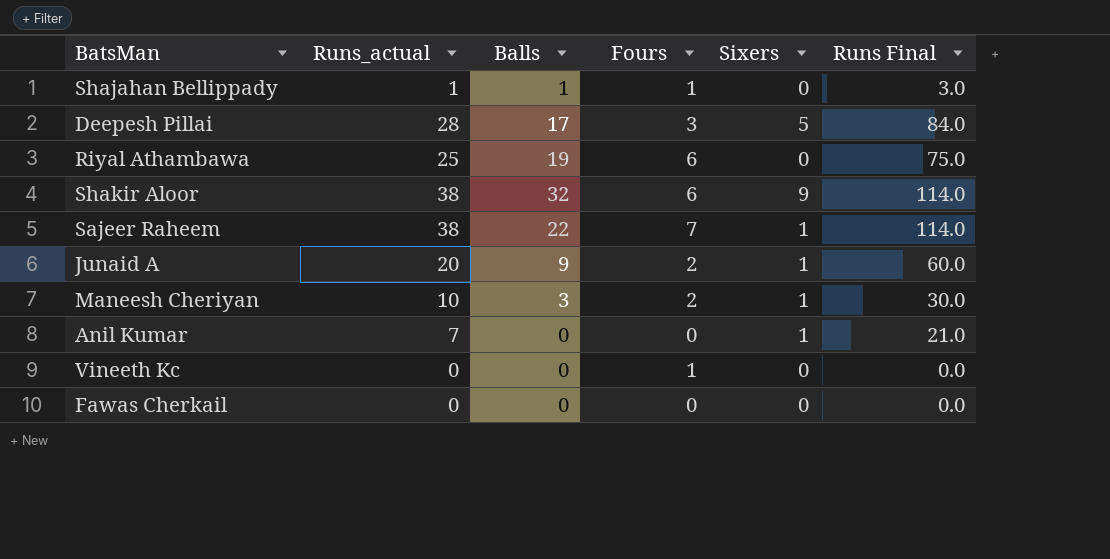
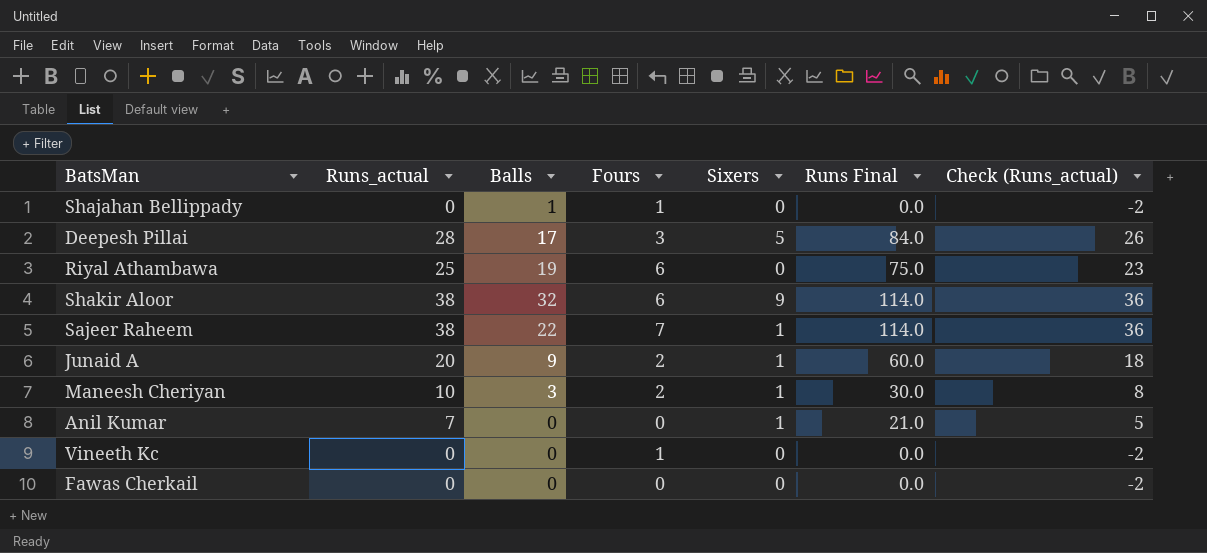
column Check (Runs_actual) | formula: none -> [Runs_actual] - 2
Shajahan Bellippady | Runs_actual: 1 -> 0
Shajahan Bellippady | Runs Final: 3.0 -> 0.0

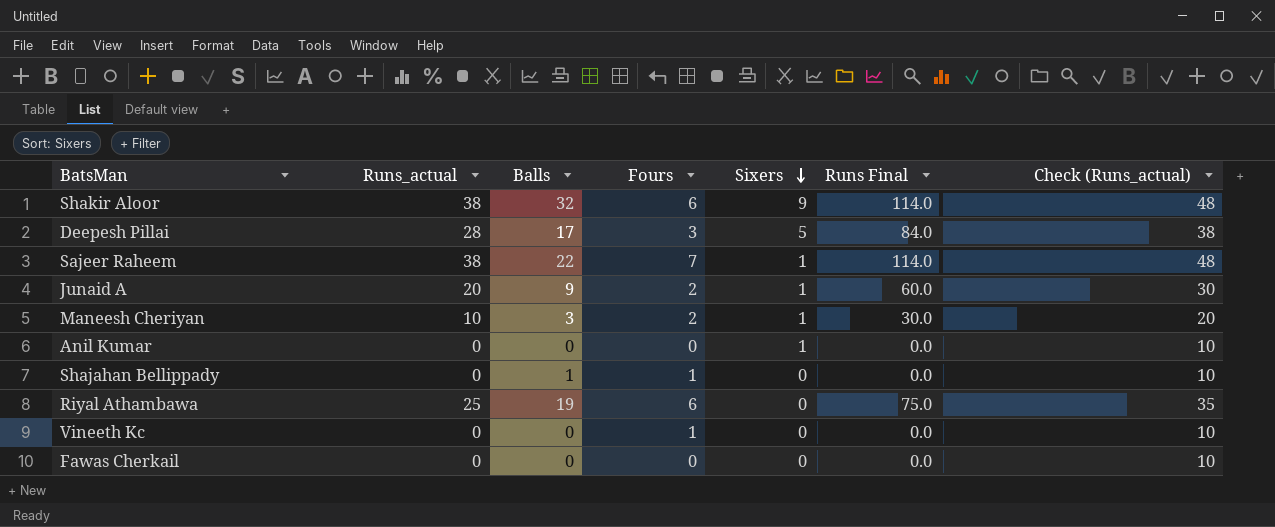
row order: none -> Sixers descending
column Check (Runs_actual) | formula: [Runs_actual] - 2 -> [Runs_actual] + 10
Anil Kumar | Runs_actual: 7 -> 0
Anil Kumar | Runs Final: 21.0 -> 0.0

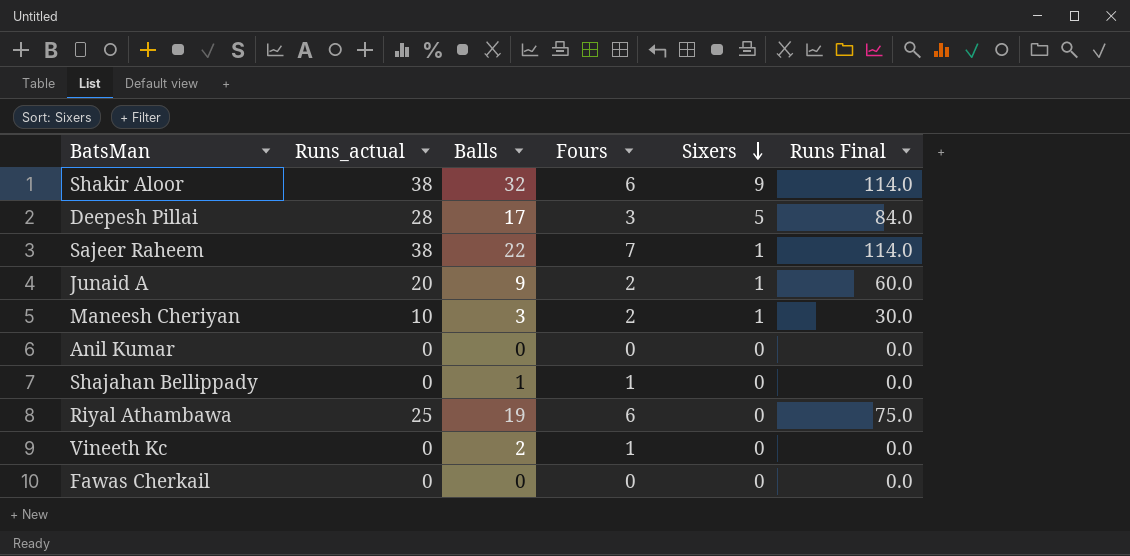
column Check (Runs_actual) | formula: [Runs_actual] + 10 -> none
Anil Kumar | Sixers: 1 -> 0
Vineeth Kc | Balls: 0 -> 2

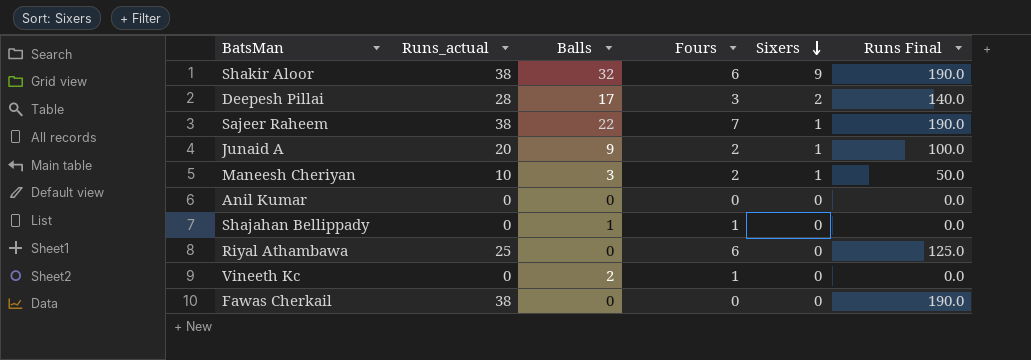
column Runs Final | formula: [Runs_actual] * 3 -> [Runs_actual] * 5
Deepesh Pillai | Sixers: 5 -> 2
Riyal Athambawa | Balls: 19 -> 0
Fawas Cherkail | Runs_actual: 0 -> 38

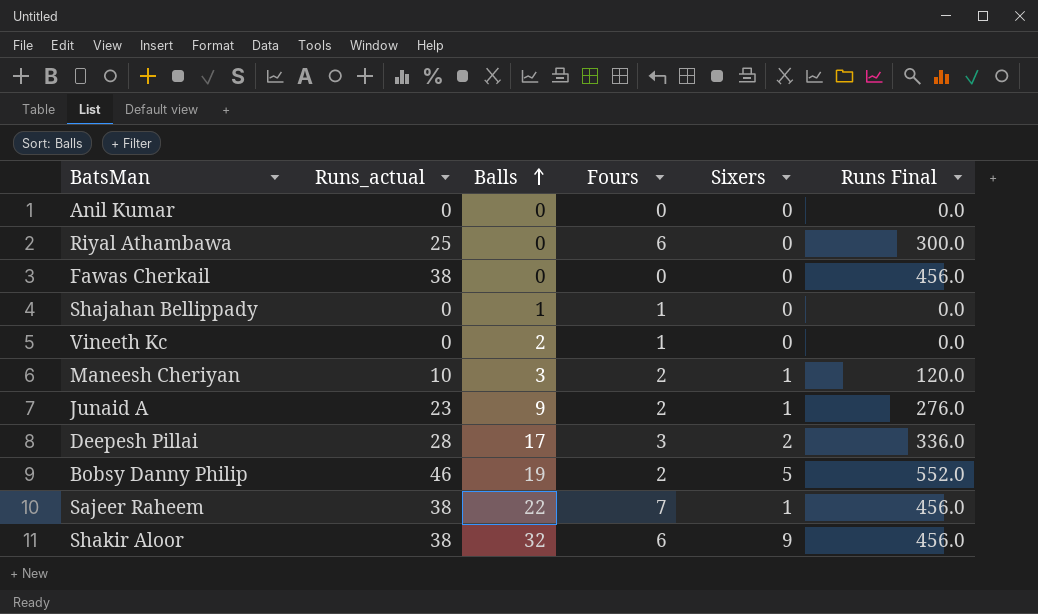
row order: Sixers descending -> Balls ascending
column Runs Final | formula: [Runs_actual] * 5 -> [Runs_actual] * 12
Junaid A | Runs_actual: 20 -> 23
row Bobsy Danny Philip: none -> 46 | 19 | 2 | 5 | 552.0

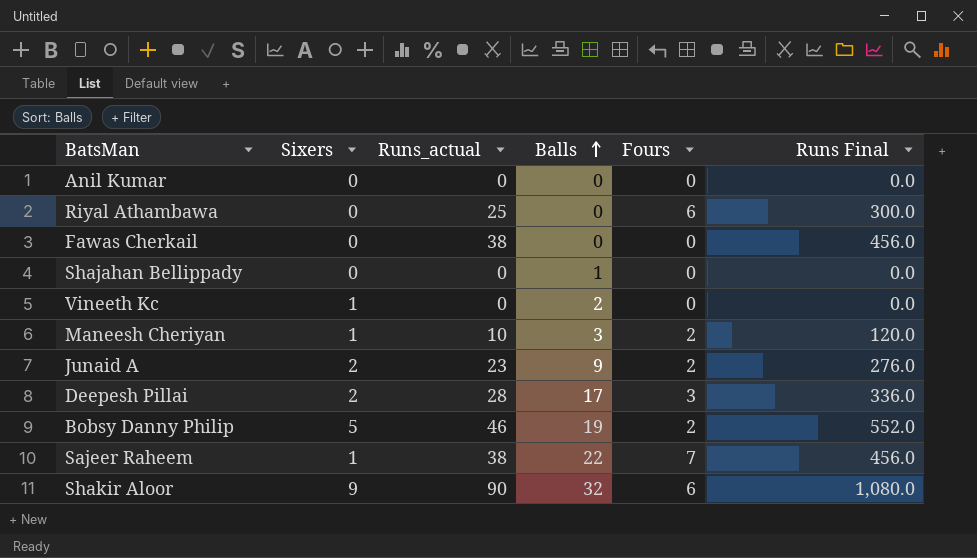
column Sixers | position: 5 -> 2
Shajahan Bellippady | Fours: 1 -> 0
Vineeth Kc | Sixers: 0 -> 1
Vineeth Kc | Fours: 1 -> 0
Junaid A | Sixers: 1 -> 2
Shakir Aloor | Runs_actual: 38 -> 90
Shakir Aloor | Runs Final: 456.0 -> 1,080.0

